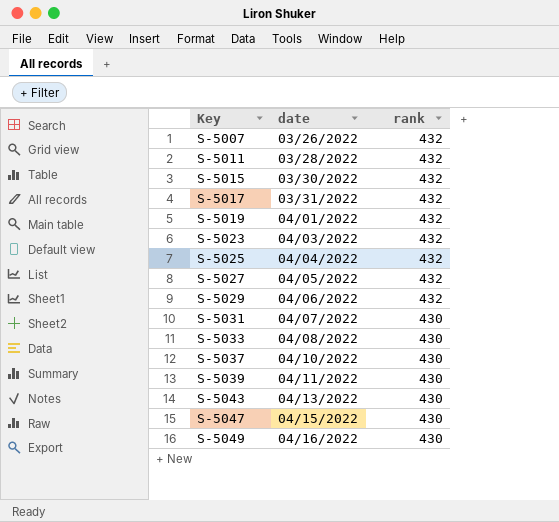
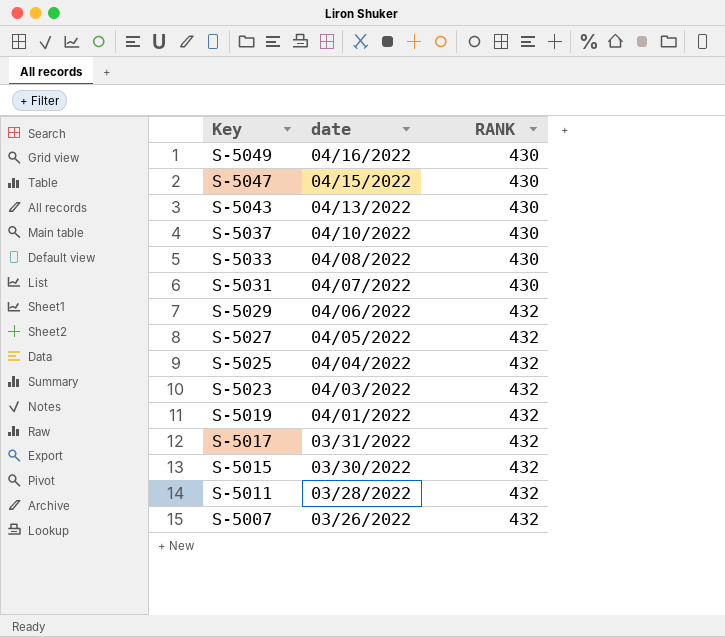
row order: Key ascending -> Key descending
column name: rank -> RANK
row S-5039: 04/11/2022 | 430 -> none

